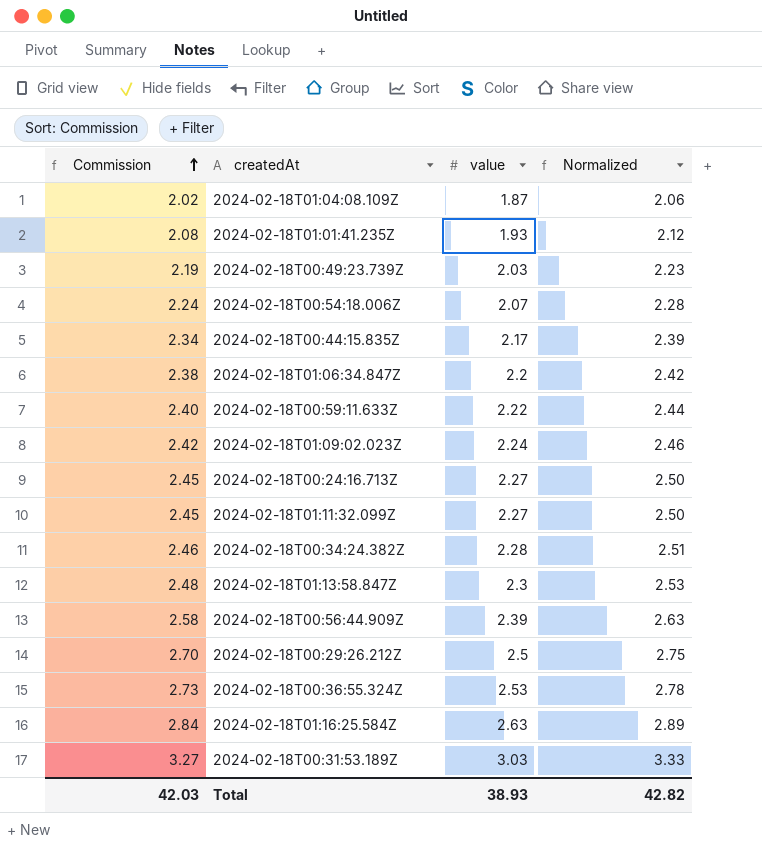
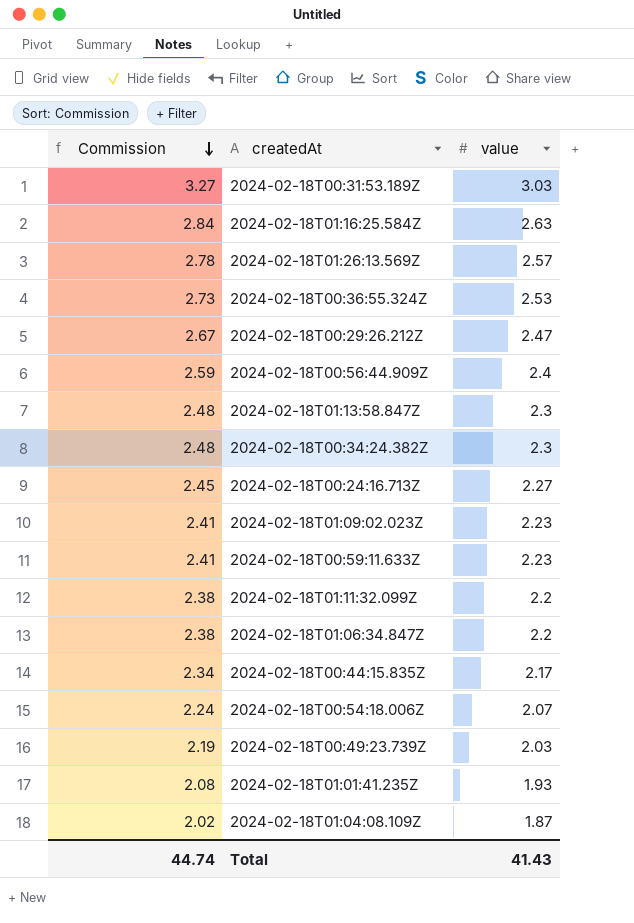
row order: Commission ascending -> Commission descending
column Normalized | formula: [value] * 1.1 -> none
row 2024-02-18T01:26:13.569Z: none -> 2.78 | 2.57
2024-02-18T00:29:26.212Z | Commission: 2.70 -> 2.67
2024-02-18T00:29:26.212Z | value: 2.5 -> 2.47
2024-02-18T00:56:44.909Z | Commission: 2.58 -> 2.59
2024-02-18T00:56:44.909Z | value: 2.39 -> 2.4
2024-02-18T00:34:24.382Z | Commission: 2.46 -> 2.48
2024-02-18T00:34:24.382Z | value: 2.28 -> 2.3
2024-02-18T01:09:02.023Z | Commission: 2.42 -> 2.41
2024-02-18T01:09:02.023Z | value: 2.24 -> 2.23
2024-02-18T00:59:11.633Z | Commission: 2.40 -> 2.41
2024-02-18T00:59:11.633Z | value: 2.22 -> 2.23
2024-02-18T01:11:32.099Z | Commission: 2.45 -> 2.38
2024-02-18T01:11:32.099Z | value: 2.27 -> 2.2
Total | Commission: 42.03 -> 44.74
Total | value: 38.93 -> 41.43

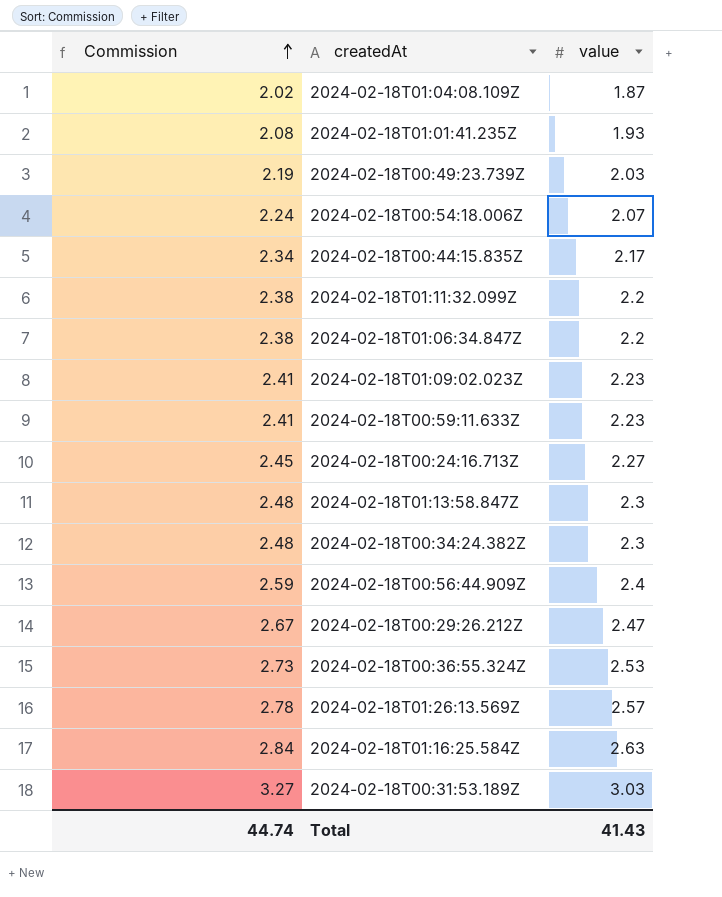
row order: Commission descending -> Commission ascending

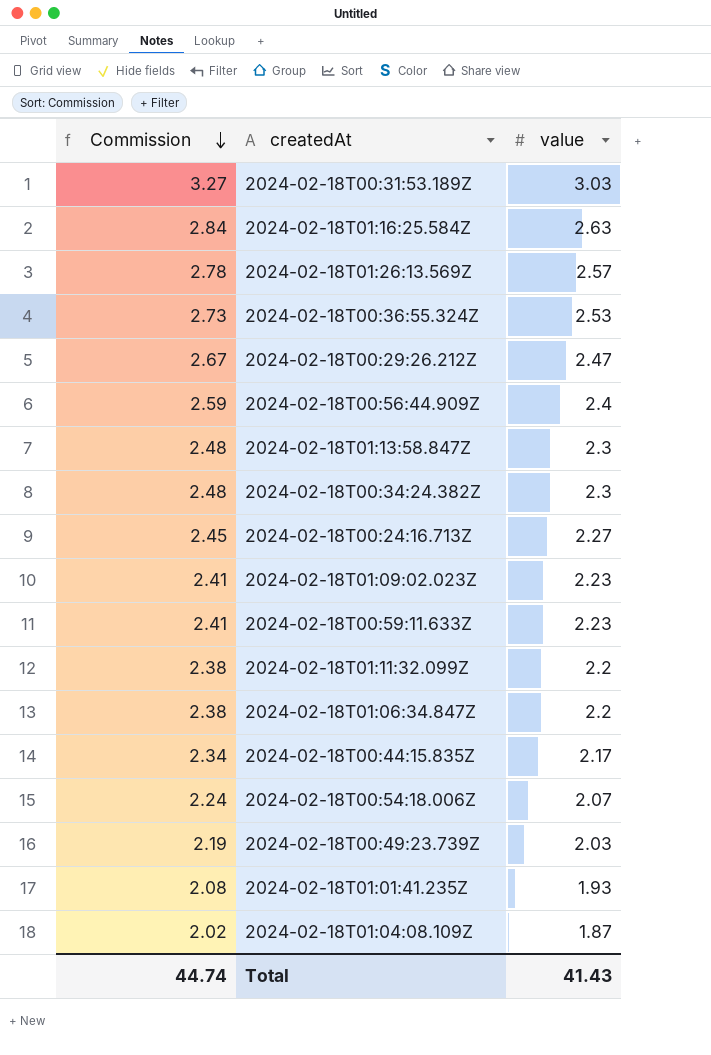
row order: Commission ascending -> Commission descending

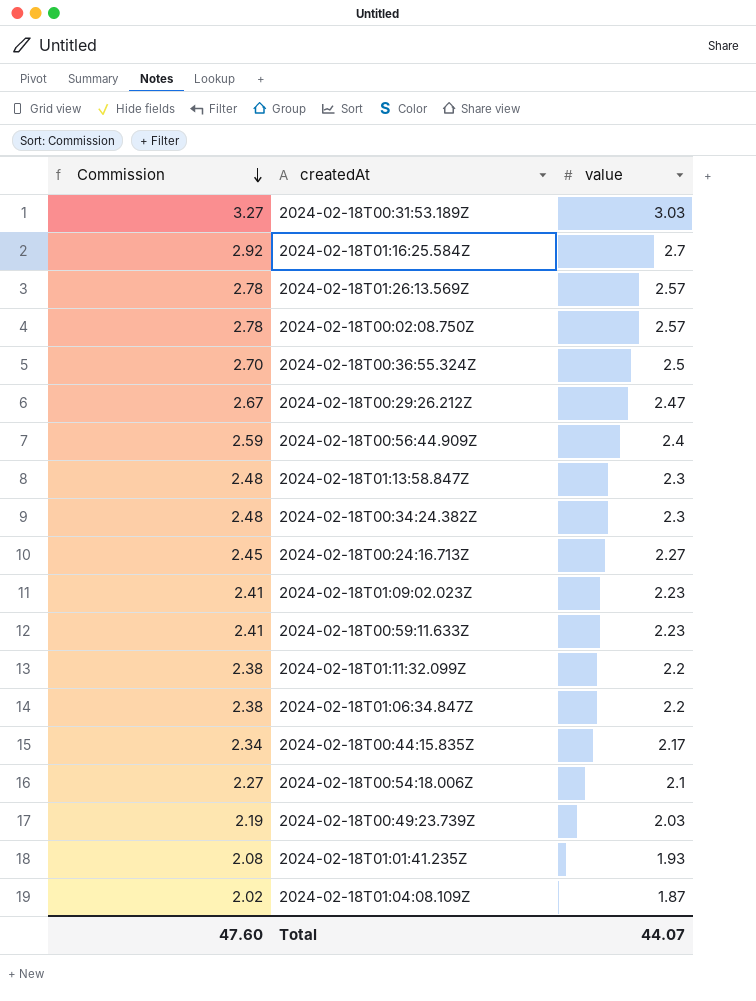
2024-02-18T01:16:25.584Z | Commission: 2.84 -> 2.92
2024-02-18T01:16:25.584Z | value: 2.63 -> 2.7
row 2024-02-18T00:02:08.750Z: none -> 2.78 | 2.57
2024-02-18T00:36:55.324Z | Commission: 2.73 -> 2.70
2024-02-18T00:36:55.324Z | value: 2.53 -> 2.5
2024-02-18T00:54:18.006Z | Commission: 2.24 -> 2.27
2024-02-18T00:54:18.006Z | value: 2.07 -> 2.1
Total | Commission: 44.74 -> 47.60
Total | value: 41.43 -> 44.07

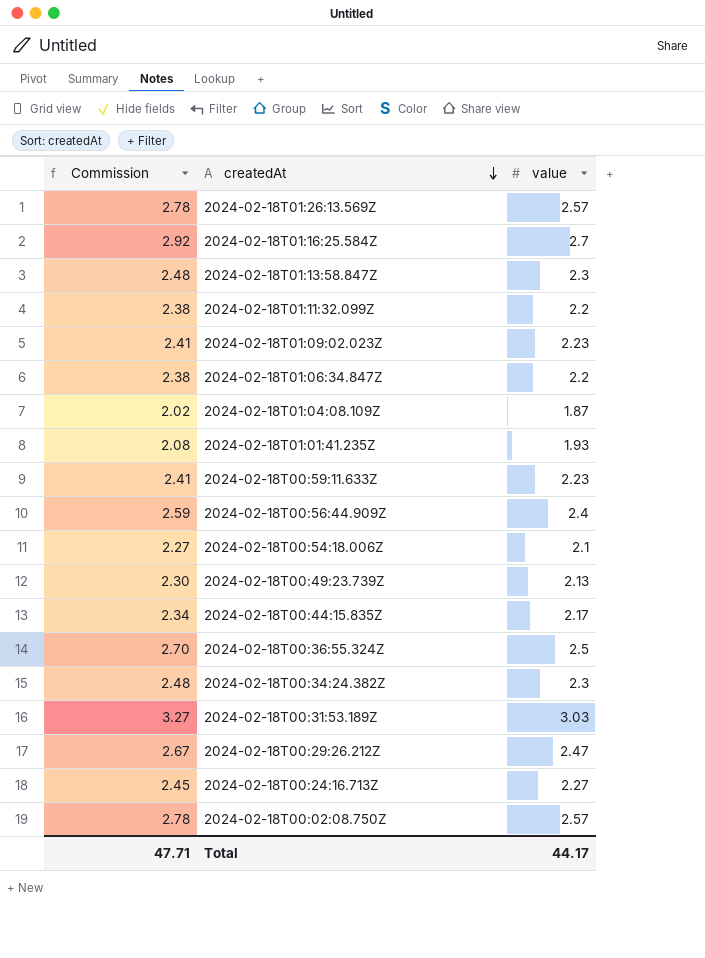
row order: Commission descending -> createdAt descending
2024-02-18T00:49:23.739Z | Commission: 2.19 -> 2.30
2024-02-18T00:49:23.739Z | value: 2.03 -> 2.13
Total | Commission: 47.60 -> 47.71
Total | value: 44.07 -> 44.17

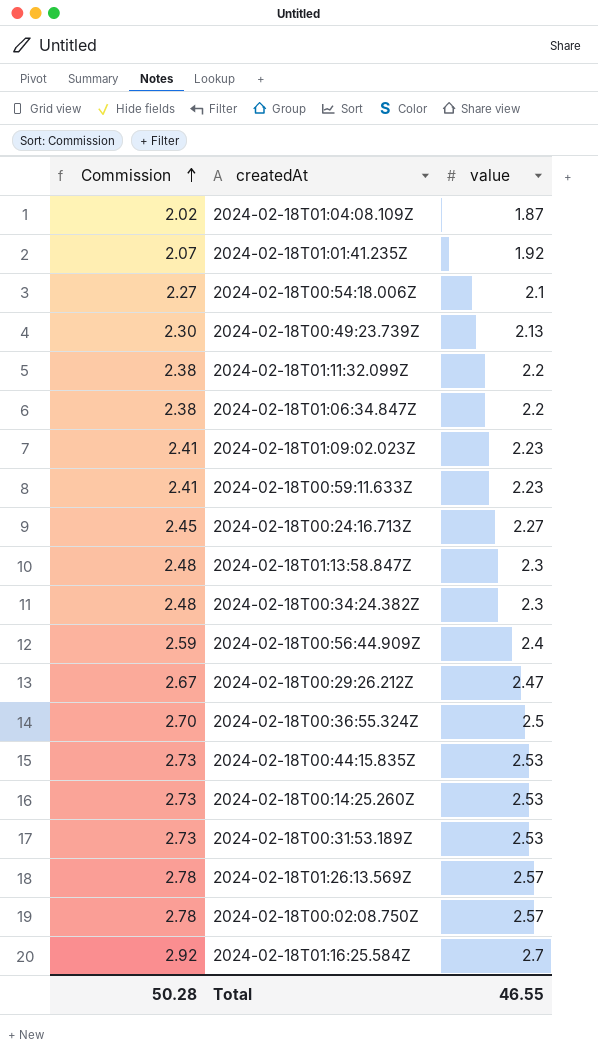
row order: createdAt descending -> Commission ascending
2024-02-18T01:01:41.235Z | Commission: 2.08 -> 2.07
2024-02-18T01:01:41.235Z | value: 1.93 -> 1.92
2024-02-18T00:44:15.835Z | Commission: 2.34 -> 2.73
2024-02-18T00:44:15.835Z | value: 2.17 -> 2.53
row 2024-02-18T00:14:25.260Z: none -> 2.73 | 2.53
2024-02-18T00:31:53.189Z | Commission: 3.27 -> 2.73
2024-02-18T00:31:53.189Z | value: 3.03 -> 2.53
Total | Commission: 47.71 -> 50.28
Total | value: 44.17 -> 46.55

